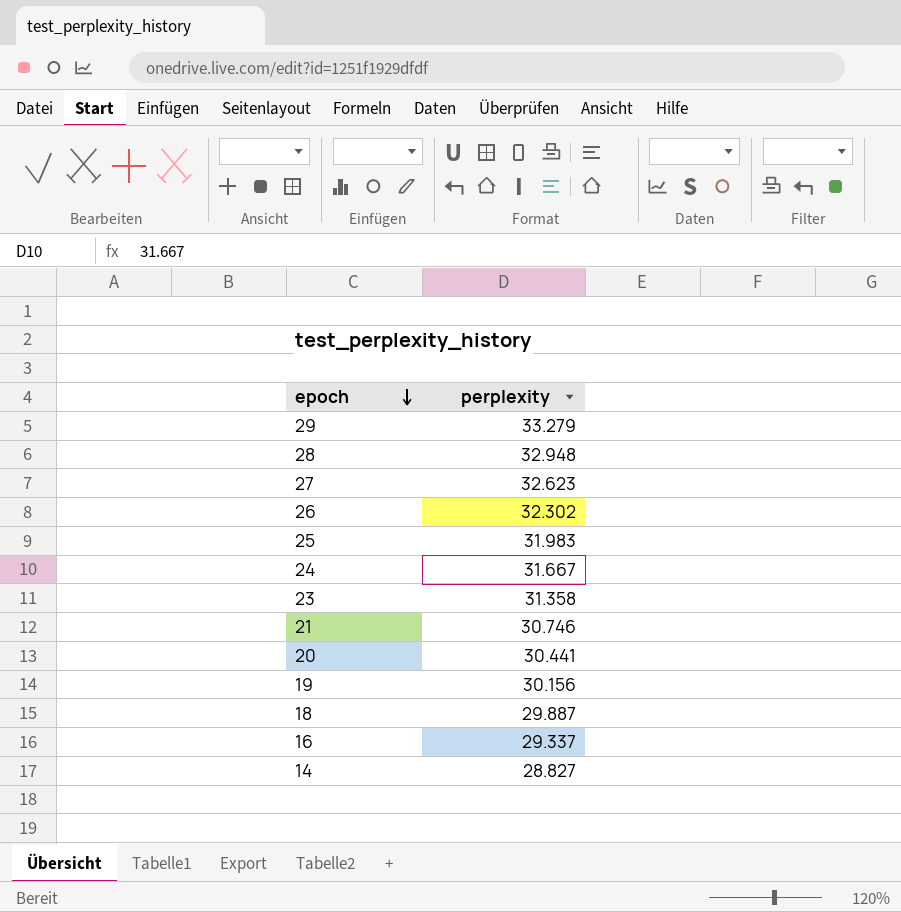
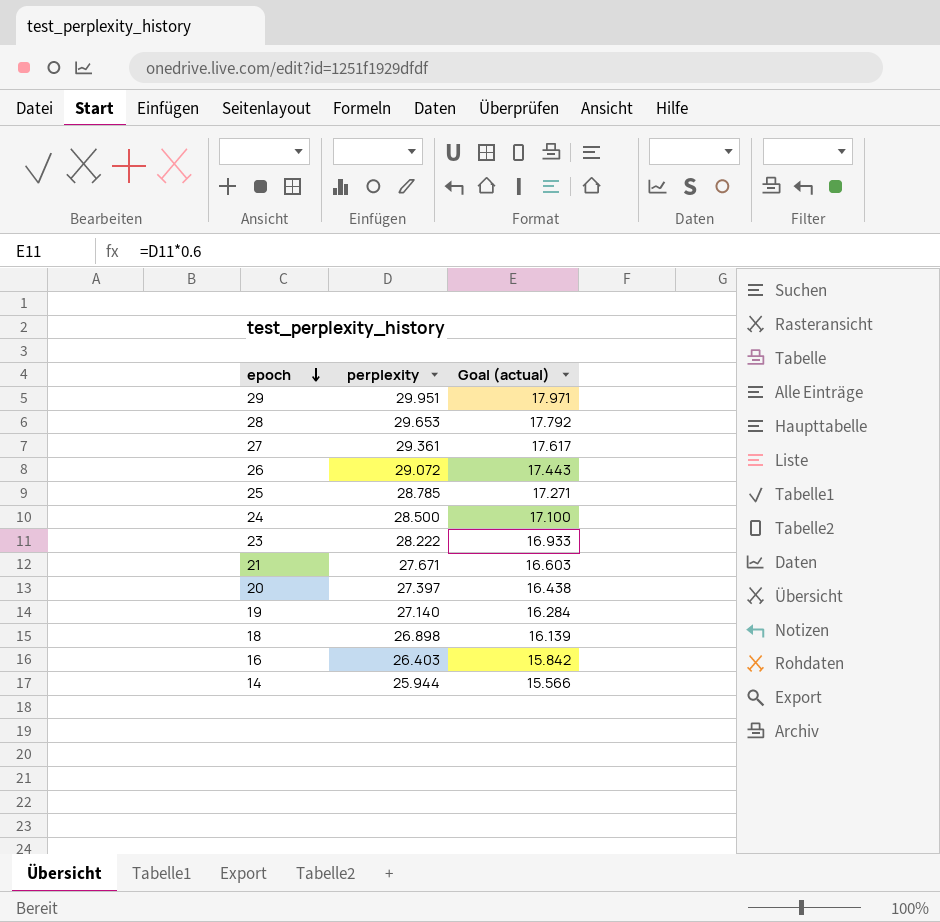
column Goal (actual) | formula: none -> [perplexity] * 0.6
29 | perplexity: 33.279 -> 29.951
28 | perplexity: 32.948 -> 29.653
27 | perplexity: 32.623 -> 29.361
26 | perplexity: 32.302 -> 29.072
25 | perplexity: 31.983 -> 28.785
24 | perplexity: 31.667 -> 28.500
23 | perplexity: 31.358 -> 28.222
21 | perplexity: 30.746 -> 27.671
20 | perplexity: 30.441 -> 27.397
19 | perplexity: 30.156 -> 27.140
18 | perplexity: 29.887 -> 26.898
16 | perplexity: 29.337 -> 26.403
14 | perplexity: 28.827 -> 25.944

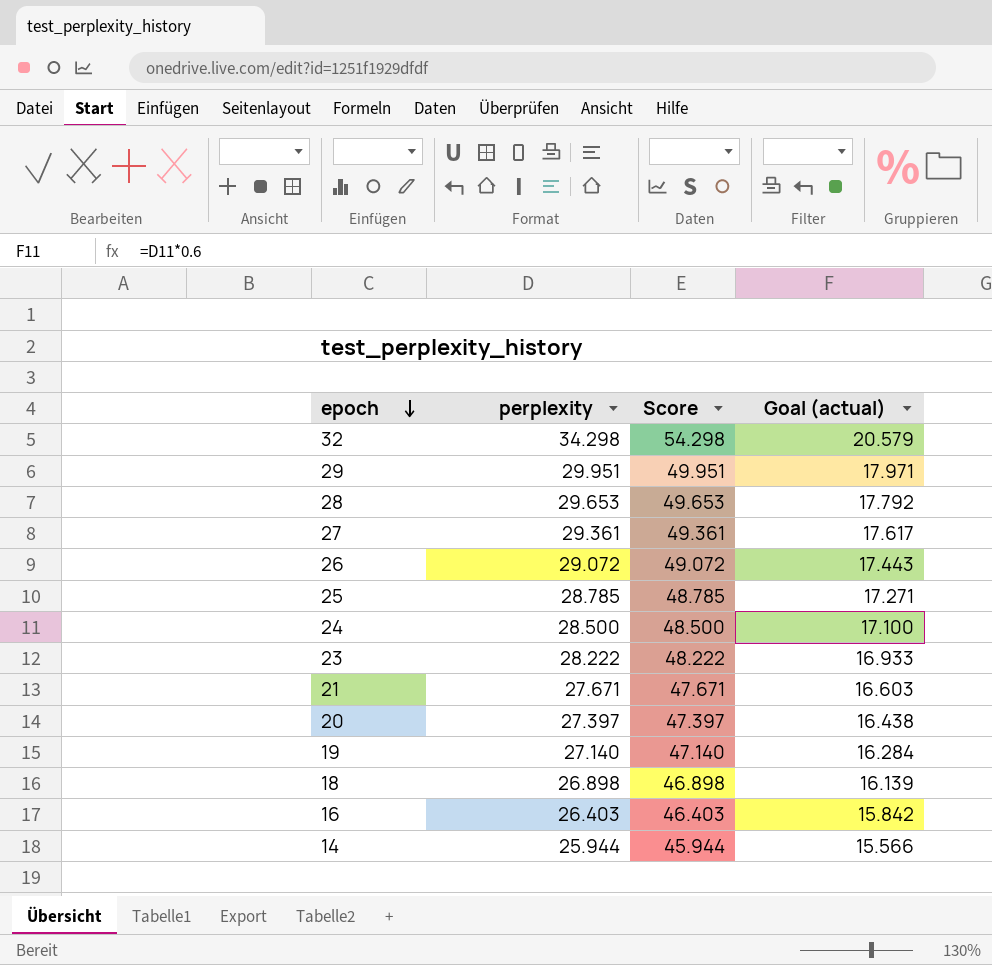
column Score | formula: none -> [perplexity] + 20
row 32: none -> 34.298 | 54.298 | 20.579

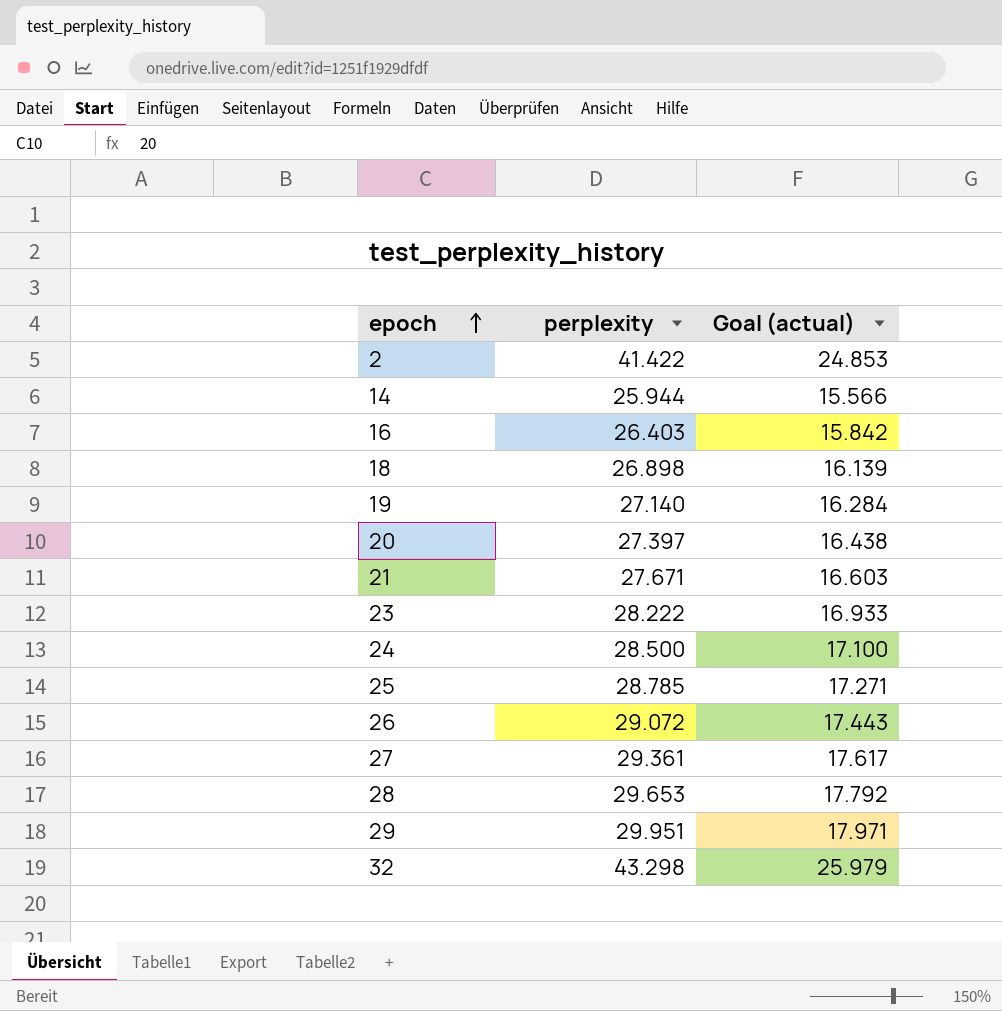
row order: epoch descending -> epoch ascending
column Score | formula: [perplexity] + 20 -> none
row 2: none -> 41.422 | 24.853
32 | perplexity: 34.298 -> 43.298
32 | Goal (actual): 20.579 -> 25.979

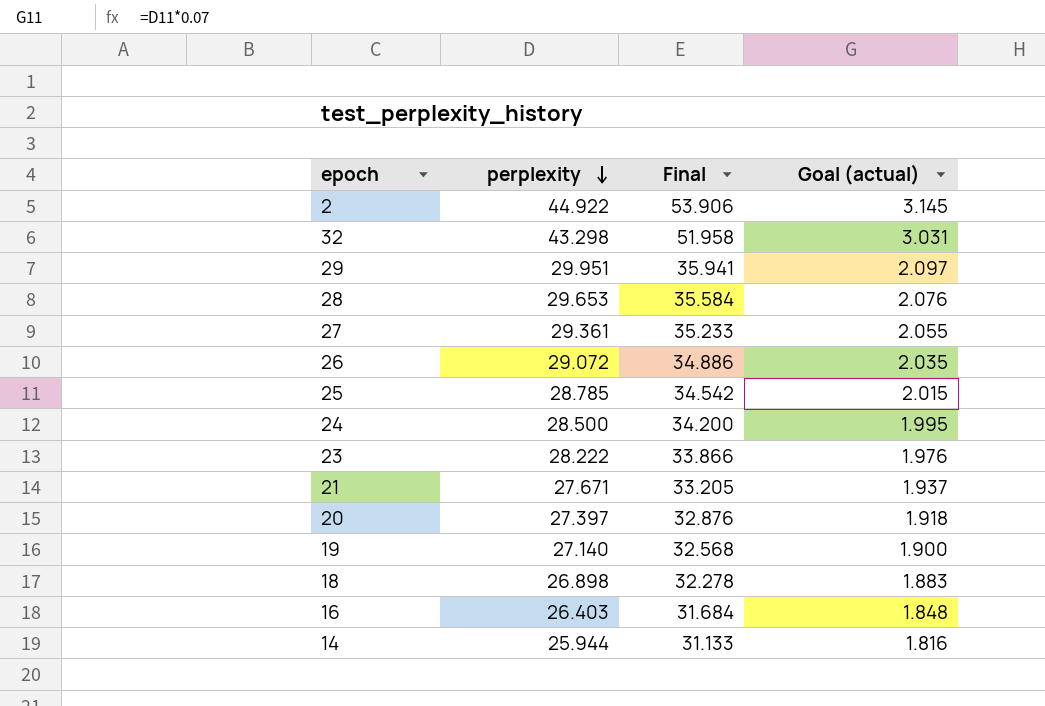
row order: epoch ascending -> perplexity descending
column Final | formula: none -> [perplexity] * 1.2
column Goal (actual) | formula: [perplexity] * 0.6 -> [perplexity] * 0.07
2 | perplexity: 41.422 -> 44.922

